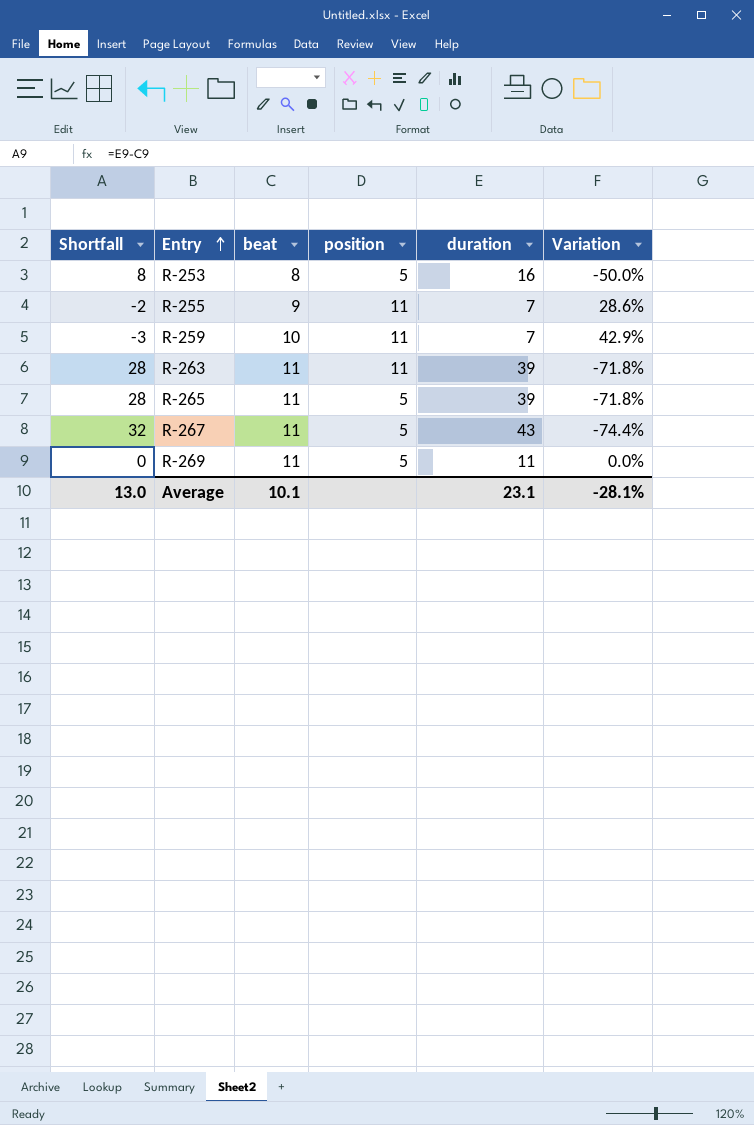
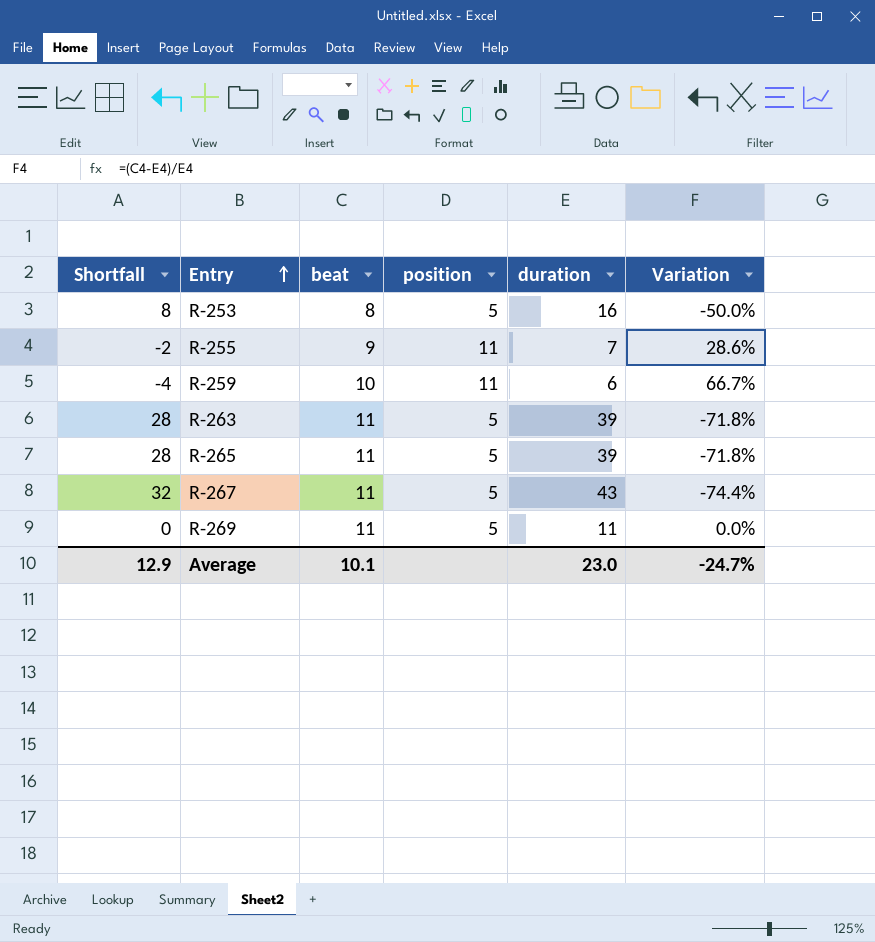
R-259 | Shortfall: -3 -> -4
R-259 | duration: 7 -> 6
R-259 | Variation: 42.9% -> 66.7%
R-263 | position: 11 -> 5
Average | Shortfall: 13.0 -> 12.9
Average | duration: 23.1 -> 23.0
Average | Variation: -28.1% -> -24.7%

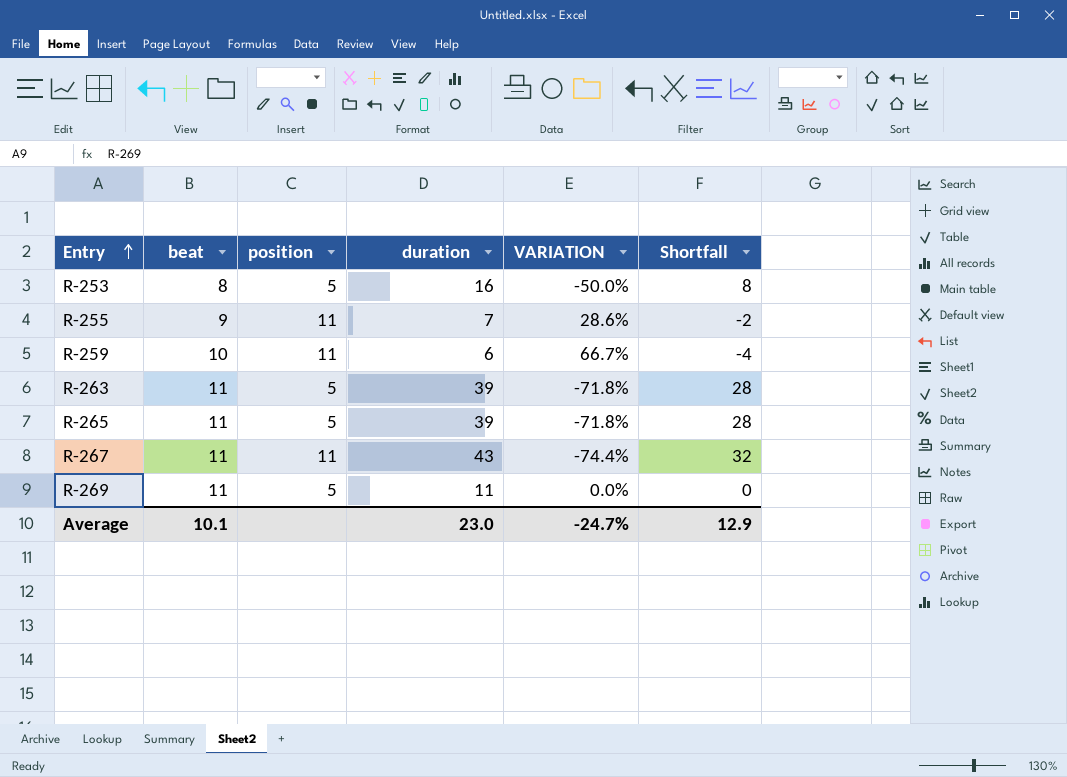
column name: Variation -> VARIATION
column Shortfall | position: 1 -> 6
R-267 | position: 5 -> 11

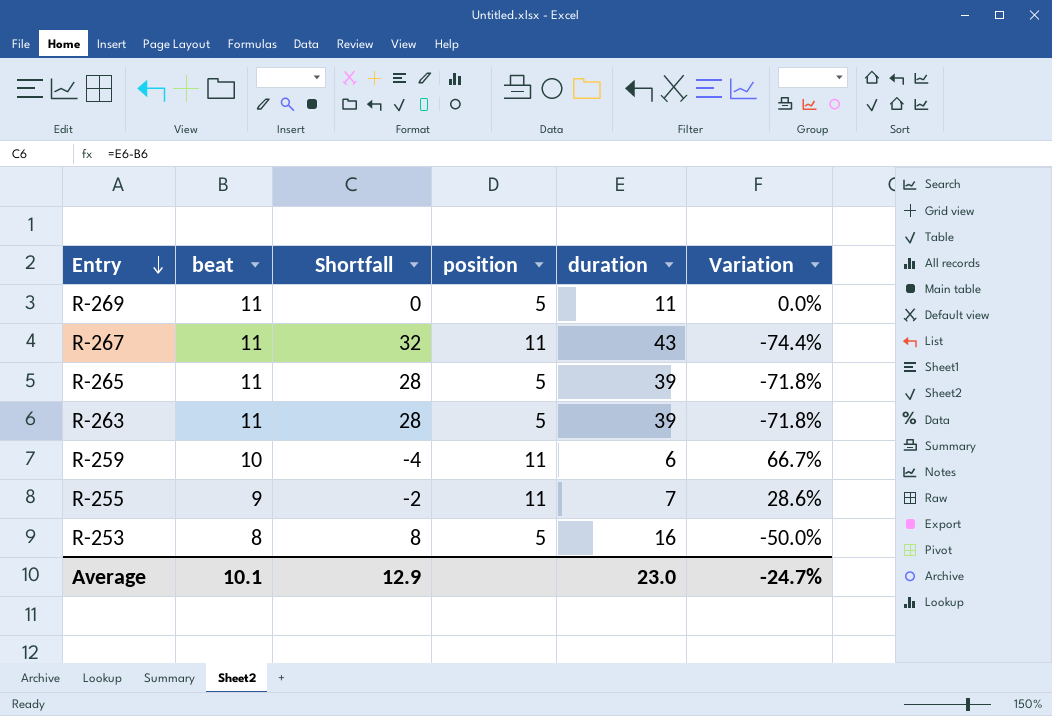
row order: Entry ascending -> Entry descending
column Shortfall | position: 6 -> 3
column name: VARIATION -> Variation

